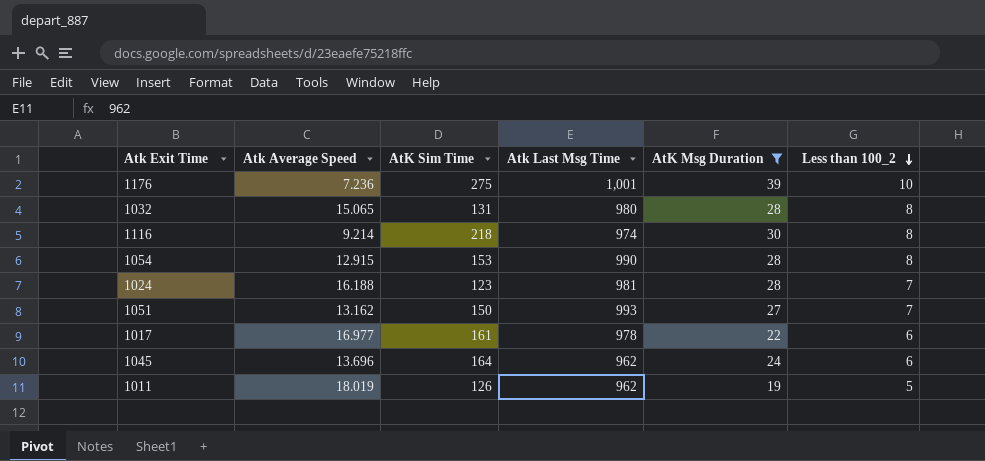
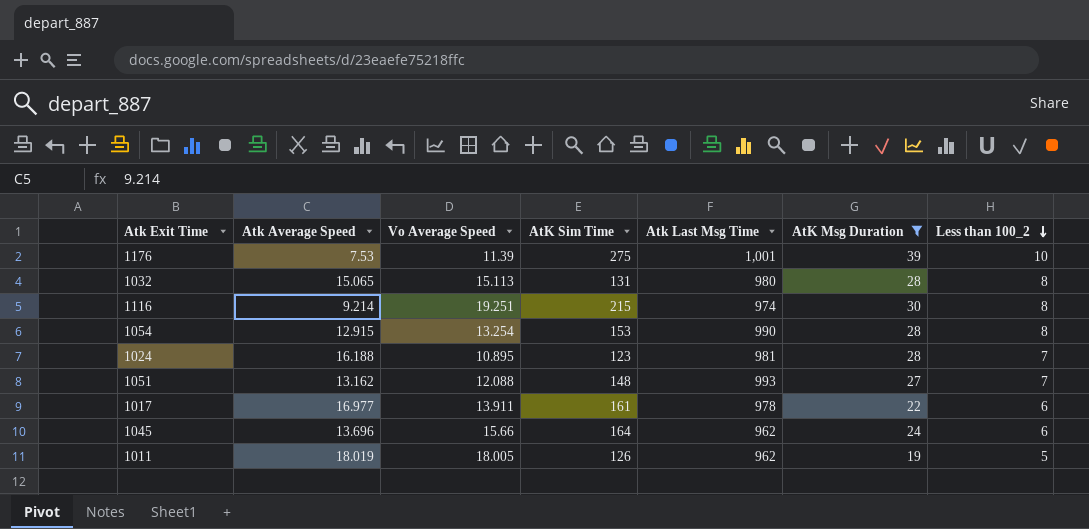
column Vo Average Speed | position: none -> 3
1176 | Atk Average Speed: 7.236 -> 7.53
1116 | AtK Sim Time: 218 -> 215
1051 | AtK Sim Time: 150 -> 148

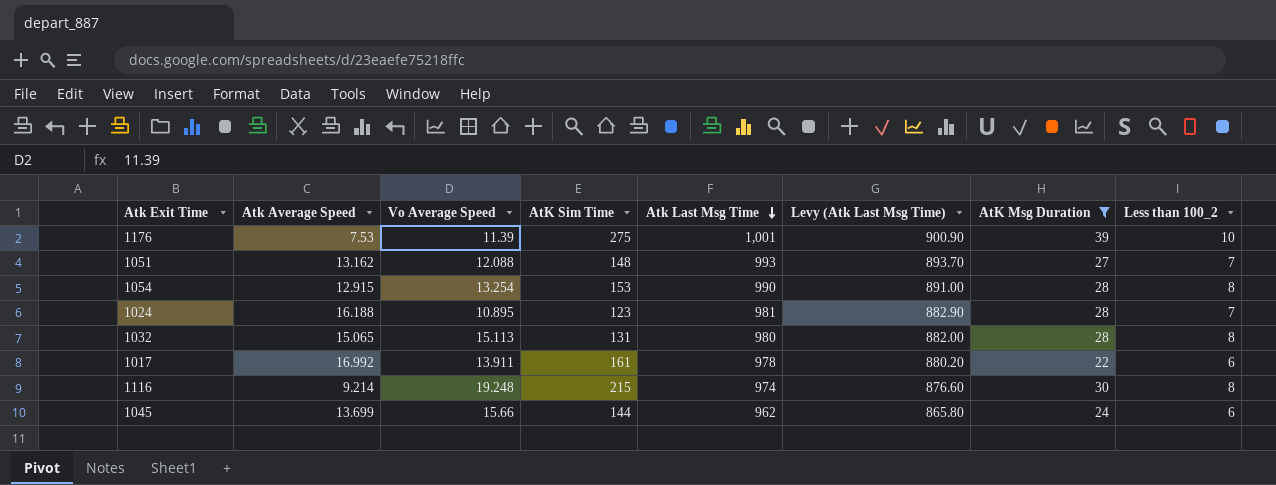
row order: Less than 100_2 descending -> Atk Last Msg Time descending
column Levy (Atk Last Msg Time) | formula: none -> [Atk Last Msg Time] * 0.9
row 1011: 18.019 | 18.005 | 126 | 962 | 19 | 5 -> none
1017 | Atk Average Speed: 16.977 -> 16.992
1116 | Vo Average Speed: 19.251 -> 19.248
1045 | Atk Average Speed: 13.696 -> 13.699
1045 | AtK Sim Time: 164 -> 144

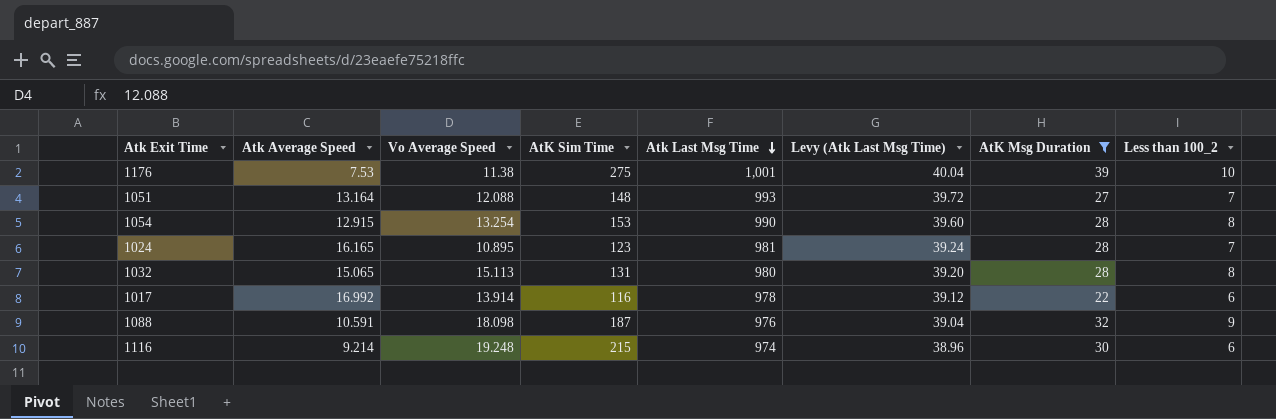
column Levy (Atk Last Msg Time) | formula: [Atk Last Msg Time] * 0.9 -> [Atk Last Msg Time] * 0.04
row 1045: 13.699 | 15.66 | 144 | 962 | 865.80 | 24 | 6 -> none
1176 | Vo Average Speed: 11.39 -> 11.38
1051 | Atk Average Speed: 13.162 -> 13.164
1024 | Atk Average Speed: 16.188 -> 16.165
1017 | Vo Average Speed: 13.911 -> 13.914
1017 | AtK Sim Time: 161 -> 116
row 1088: none -> 10.591 | 18.098 | 187 | 976 | 39.04 | 32 | 9
1116 | Less than 100_2: 8 -> 6

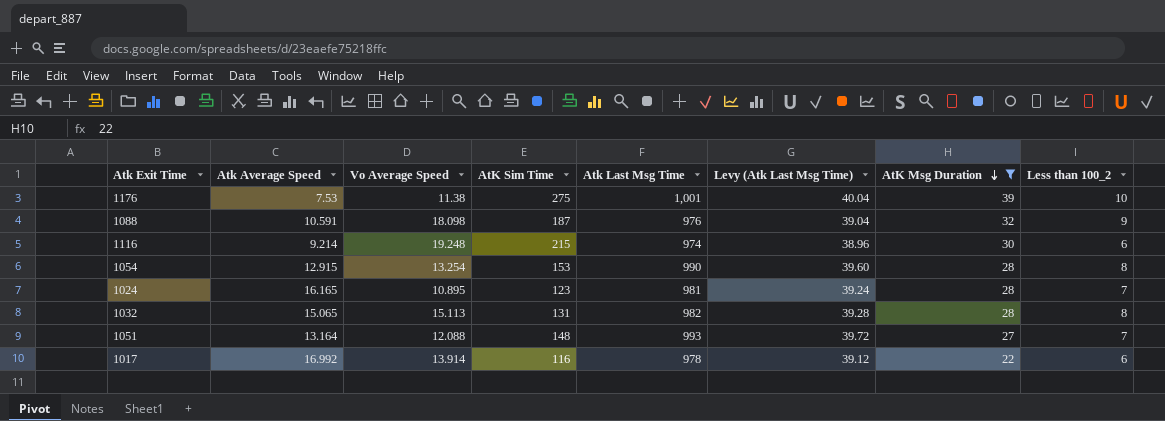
row order: Atk Last Msg Time descending -> AtK Msg Duration descending
1032 | Atk Last Msg Time: 980 -> 982
1032 | Levy (Atk Last Msg Time): 39.20 -> 39.28

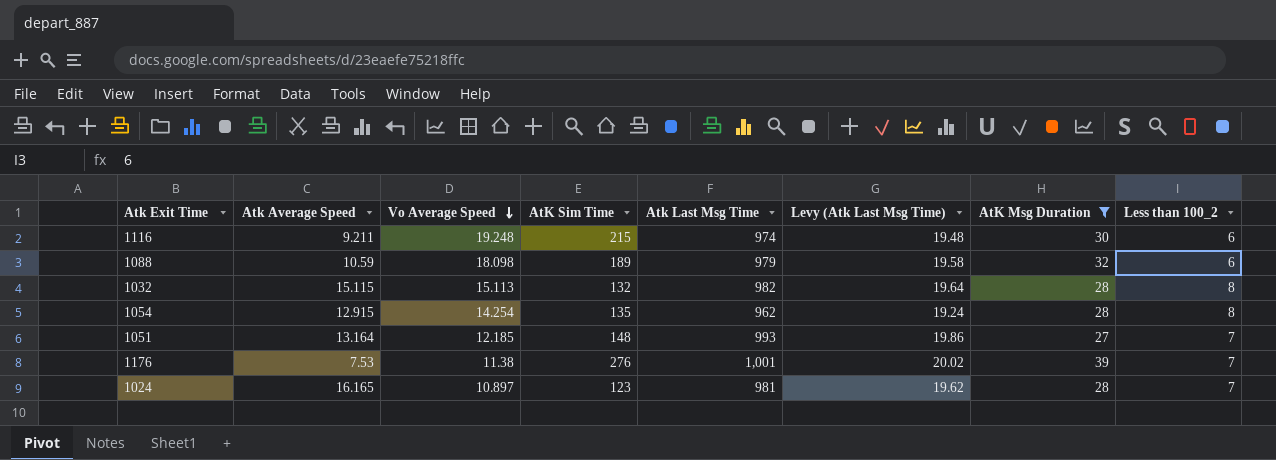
row order: AtK Msg Duration descending -> Vo Average Speed descending
column Levy (Atk Last Msg Time) | formula: [Atk Last Msg Time] * 0.04 -> [Atk Last Msg Time] * 0.02
row 1017: 16.992 | 13.914 | 116 | 978 | 39.12 | 22 | 6 -> none
1116 | Atk Average Speed: 9.214 -> 9.211
1088 | Atk Average Speed: 10.591 -> 10.59
1088 | AtK Sim Time: 187 -> 189
1088 | Atk Last Msg Time: 976 -> 979
1088 | Less than 100_2: 9 -> 6
1032 | Atk Average Speed: 15.065 -> 15.115
1032 | AtK Sim Time: 131 -> 132
1054 | Vo Average Speed: 13.254 -> 14.254
1054 | AtK Sim Time: 153 -> 135
1054 | Atk Last Msg Time: 990 -> 962
1051 | Vo Average Speed: 12.088 -> 12.185
1176 | AtK Sim Time: 275 -> 276
1176 | Less than 100_2: 10 -> 7
1024 | Vo Average Speed: 10.895 -> 10.897

